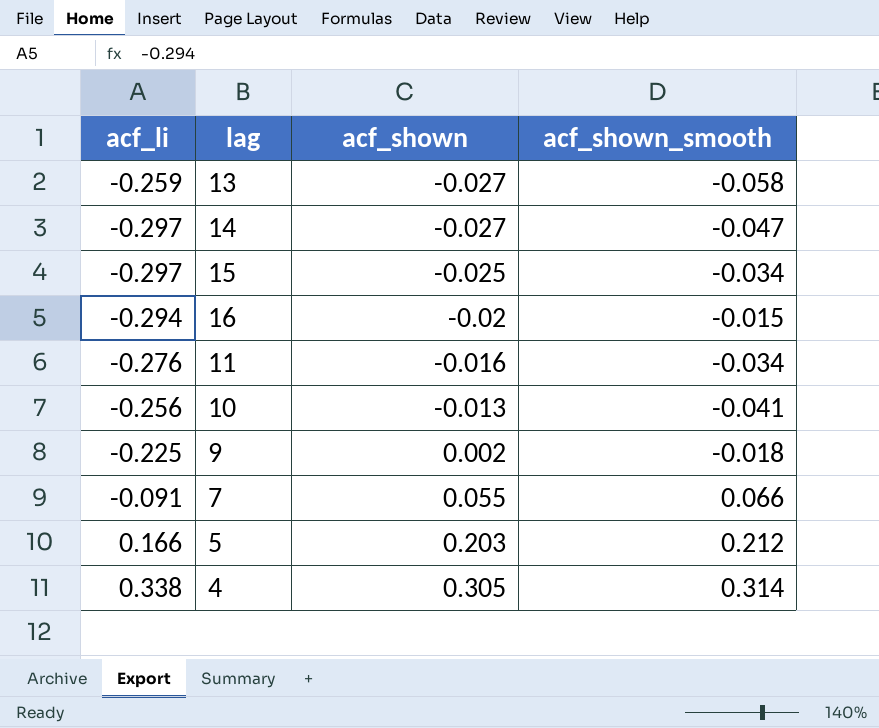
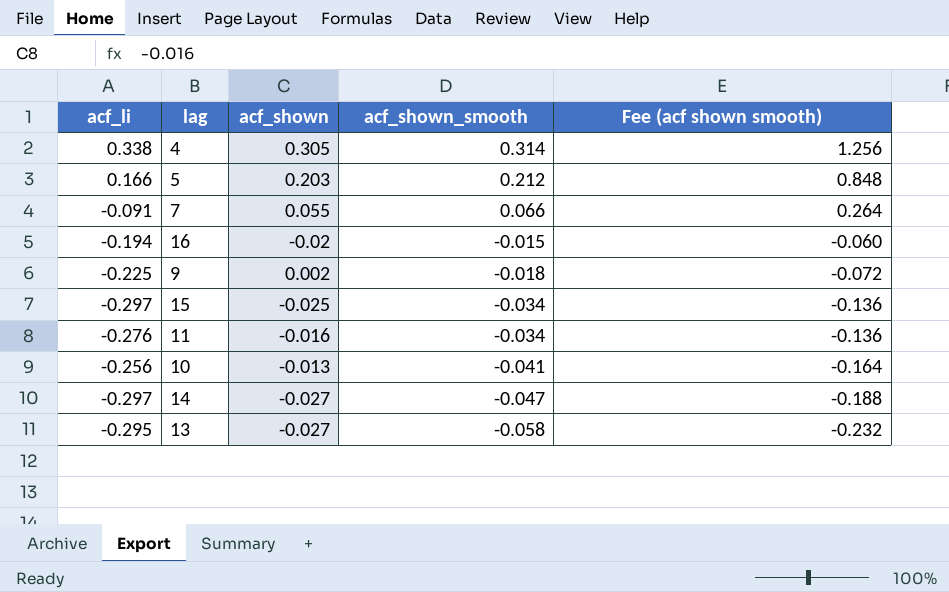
row order: acf_shown ascending -> acf_shown_smooth descending
column Fee (acf shown smooth) | formula: none -> [acf_shown_smooth] * 4
16 | acf_li: -0.294 -> -0.194
13 | acf_li: -0.259 -> -0.295

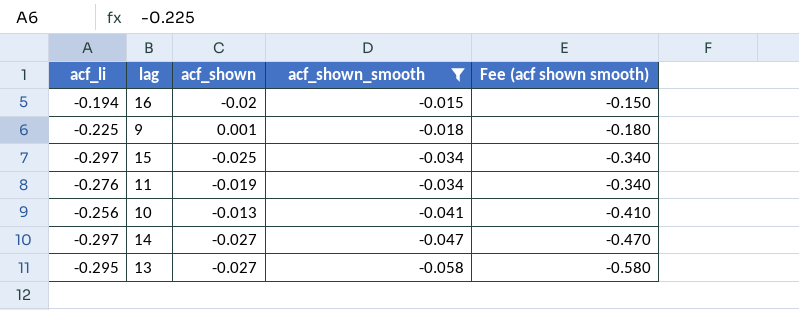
filter: none -> acf_shown_smooth <= -0.015
column Fee (acf shown smooth) | formula: [acf_shown_smooth] * 4 -> [acf_shown_smooth] * 10
9 | acf_shown: 0.002 -> 0.001
11 | acf_shown: -0.016 -> -0.019

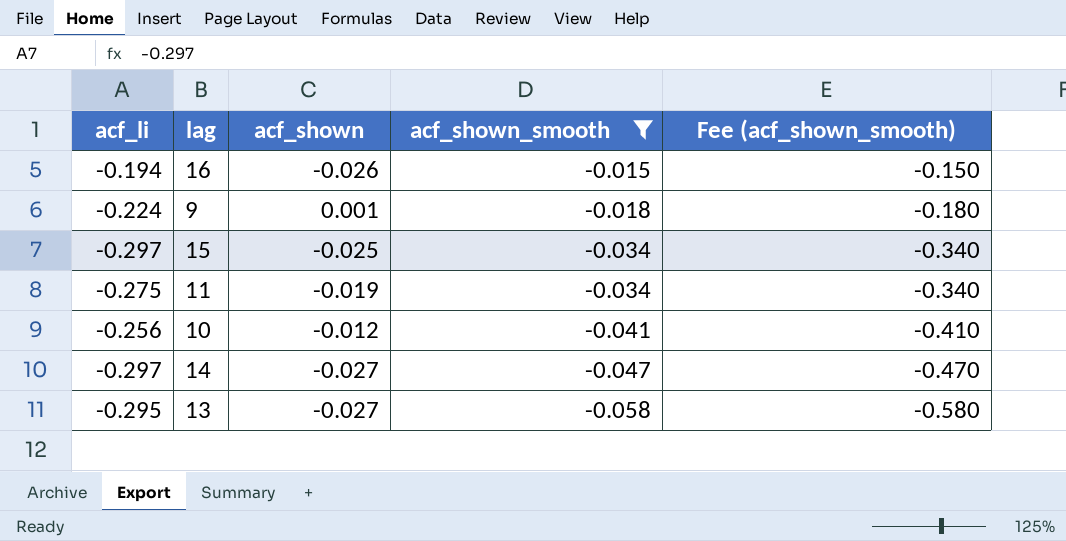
column name: Fee (acf shown smooth) -> Fee (acf_shown_smooth)
16 | acf_shown: -0.02 -> -0.026
9 | acf_li: -0.225 -> -0.224
11 | acf_li: -0.276 -> -0.275
10 | acf_shown: -0.013 -> -0.012

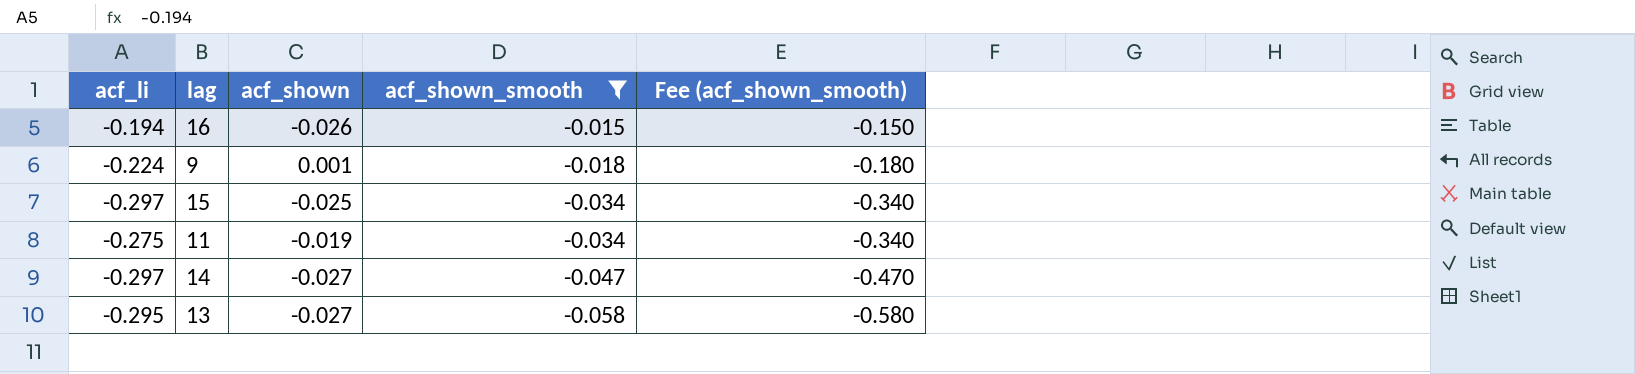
row 10: -0.256 | -0.012 | -0.041 | -0.410 -> none

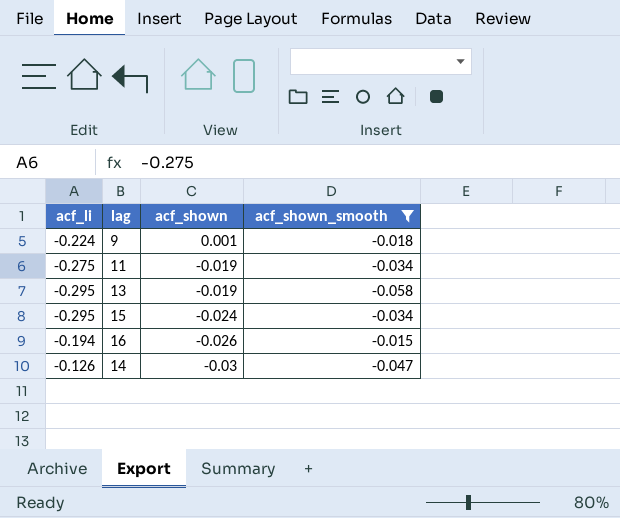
row order: acf_shown_smooth descending -> acf_shown descending
column Fee (acf_shown_smooth) | formula: [acf_shown_smooth] * 10 -> none
13 | acf_shown: -0.027 -> -0.019
15 | acf_li: -0.297 -> -0.295
15 | acf_shown: -0.025 -> -0.024
14 | acf_li: -0.297 -> -0.126
14 | acf_shown: -0.027 -> -0.03

